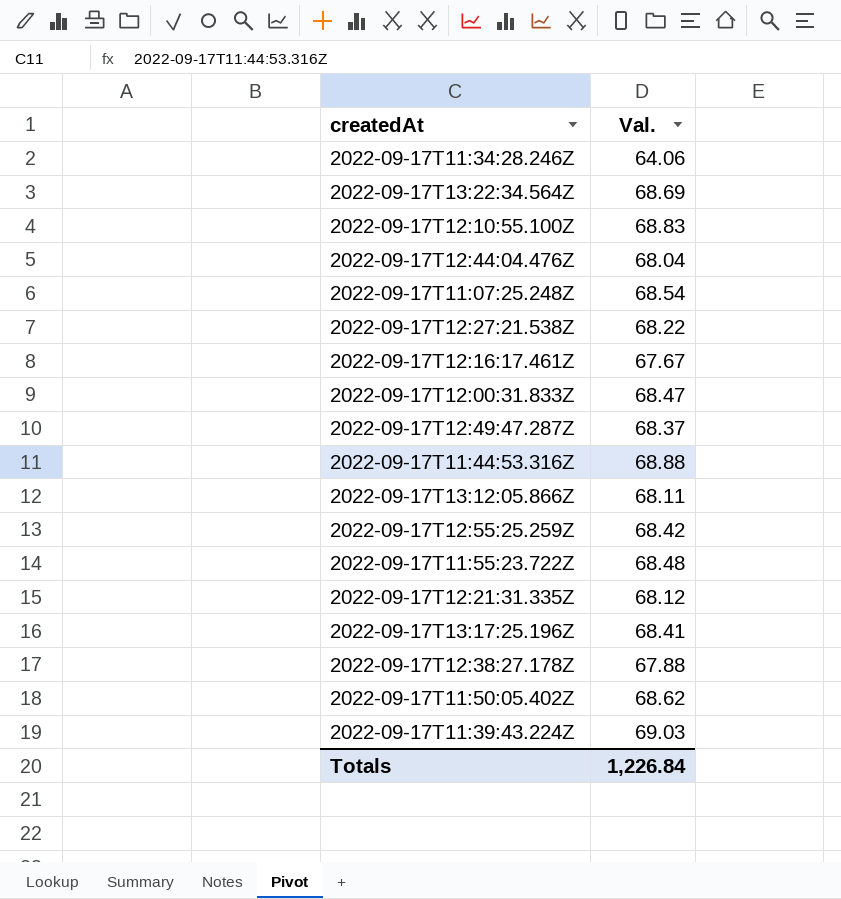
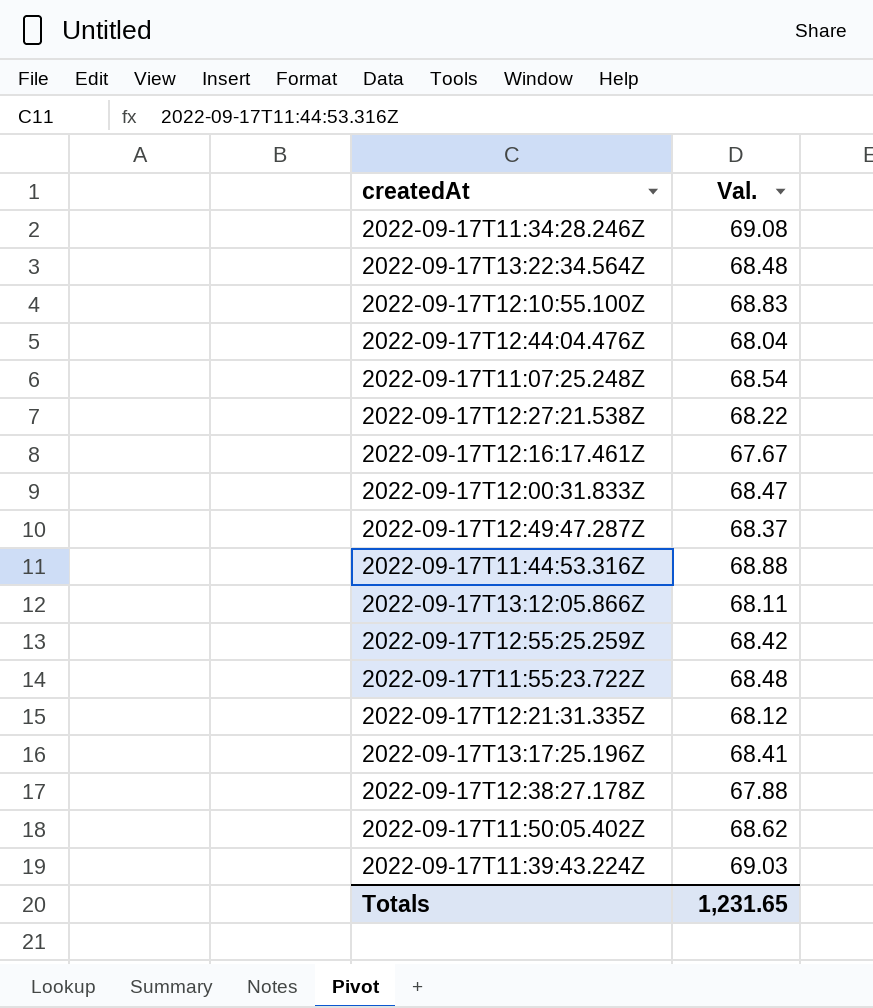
2022-09-17T11:34:28.246Z | Val.: 64.06 -> 69.08
2022-09-17T13:22:34.564Z | Val.: 68.69 -> 68.48
Totals | Val.: 1,226.84 -> 1,231.65

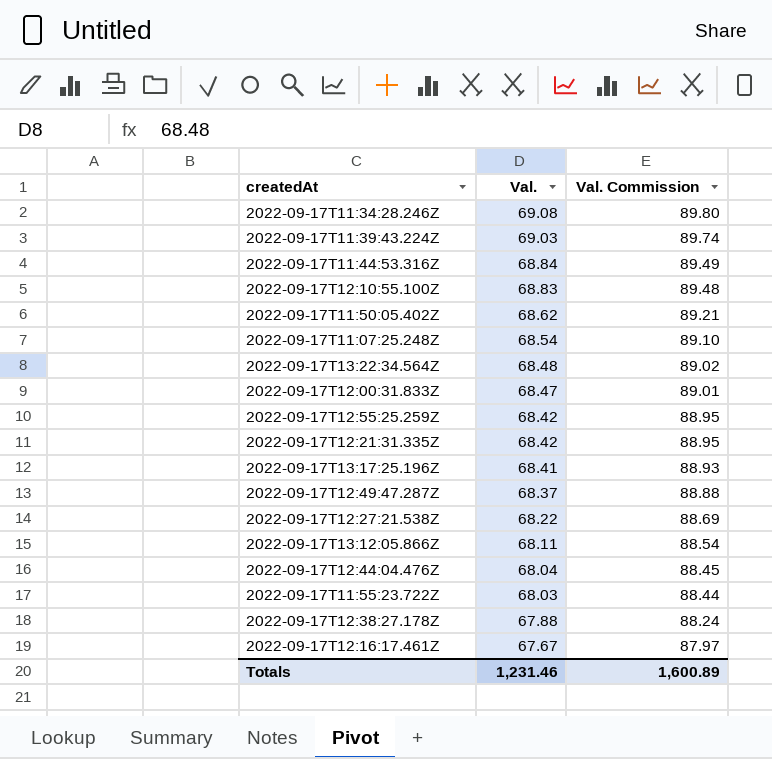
row order: none -> Val. descending
column Val. Commission | formula: none -> [Val.] * 1.3
2022-09-17T11:44:53.316Z | Val.: 68.88 -> 68.84
2022-09-17T12:21:31.335Z | Val.: 68.12 -> 68.42
2022-09-17T11:55:23.722Z | Val.: 68.48 -> 68.03
Totals | Val.: 1,231.65 -> 1,231.46

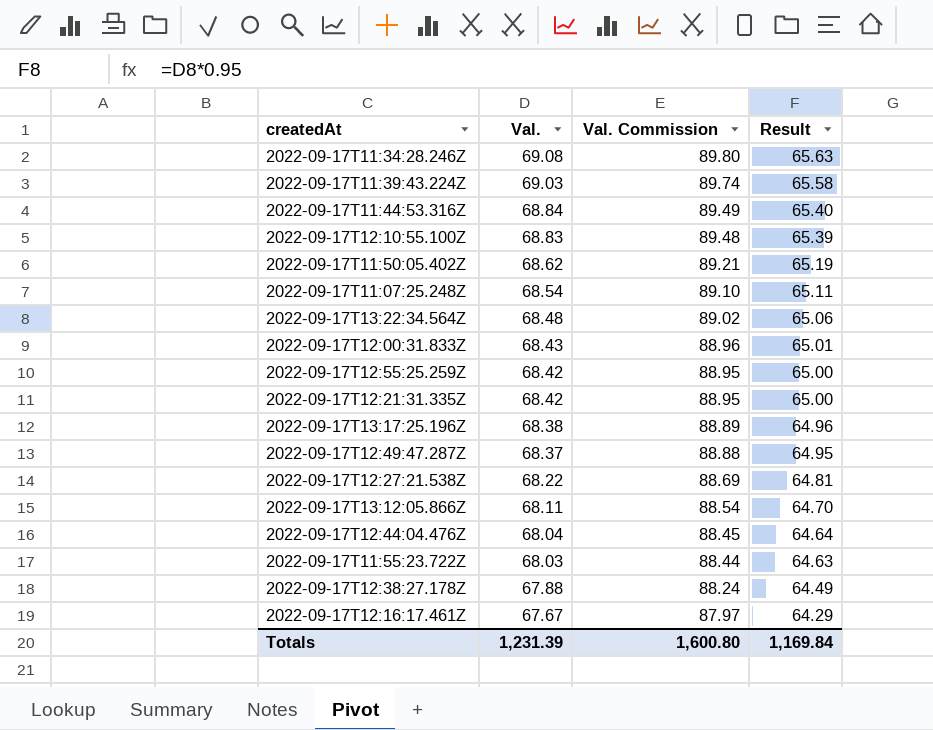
column Result | formula: none -> [Val.] * 0.95
2022-09-17T12:00:31.833Z | Val.: 68.47 -> 68.43
2022-09-17T12:00:31.833Z | Val. Commission: 89.01 -> 88.96
2022-09-17T13:17:25.196Z | Val.: 68.41 -> 68.38
2022-09-17T13:17:25.196Z | Val. Commission: 88.93 -> 88.89
Totals | Val.: 1,231.46 -> 1,231.39
Totals | Val. Commission: 1,600.89 -> 1,600.80

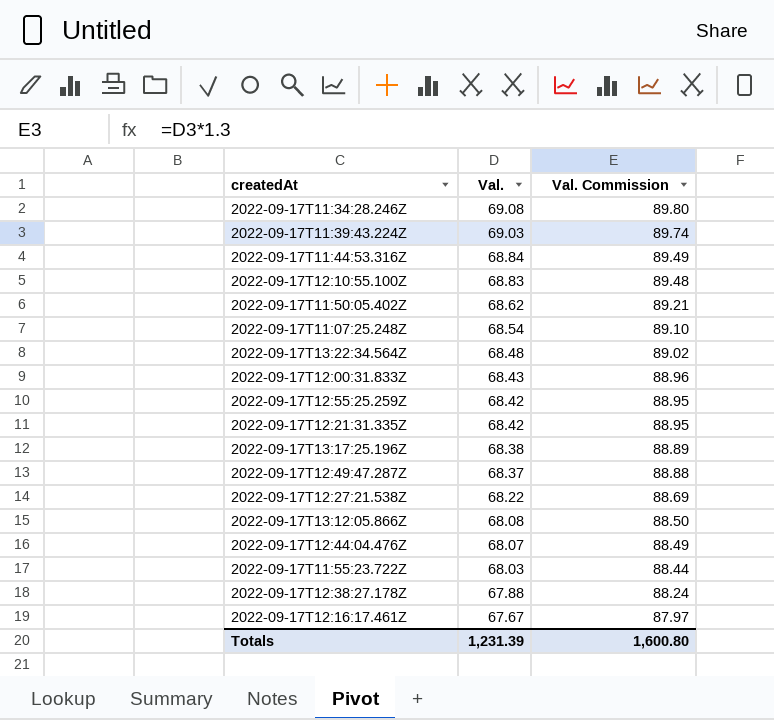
column Result | formula: [Val.] * 0.95 -> none
2022-09-17T13:12:05.866Z | Val.: 68.11 -> 68.08
2022-09-17T13:12:05.866Z | Val. Commission: 88.54 -> 88.50
2022-09-17T12:44:04.476Z | Val.: 68.04 -> 68.07
2022-09-17T12:44:04.476Z | Val. Commission: 88.45 -> 88.49

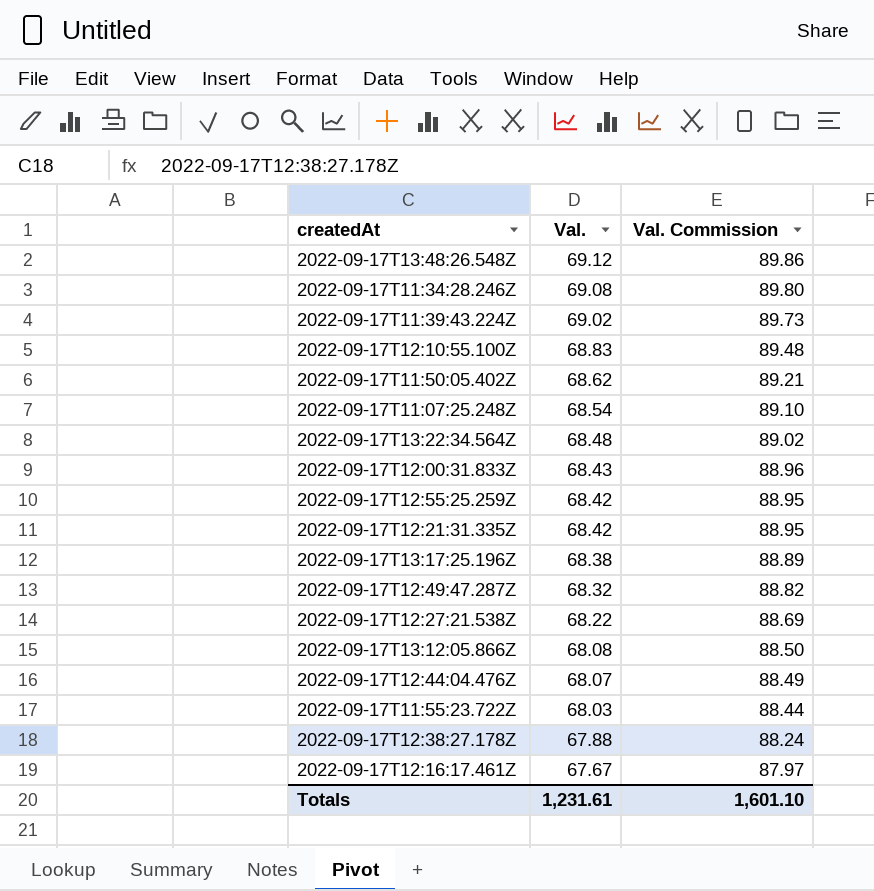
row 2022-09-17T11:44:53.316Z: 68.84 | 89.49 -> none
row 2022-09-17T13:48:26.548Z: none -> 69.12 | 89.86
2022-09-17T11:39:43.224Z | Val.: 69.03 -> 69.02
2022-09-17T11:39:43.224Z | Val. Commission: 89.74 -> 89.73
2022-09-17T12:49:47.287Z | Val.: 68.37 -> 68.32
2022-09-17T12:49:47.287Z | Val. Commission: 88.88 -> 88.82
Totals | Val.: 1,231.39 -> 1,231.61
Totals | Val. Commission: 1,600.80 -> 1,601.10

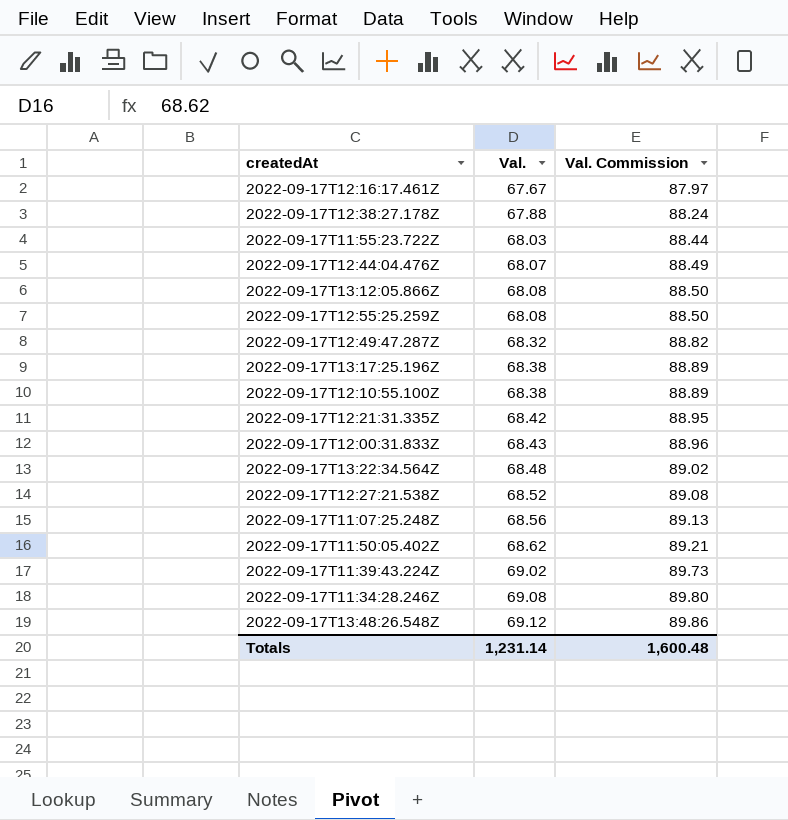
row order: Val. descending -> Val. ascending
2022-09-17T12:55:25.259Z | Val.: 68.42 -> 68.08
2022-09-17T12:55:25.259Z | Val. Commission: 88.95 -> 88.50
2022-09-17T12:10:55.100Z | Val.: 68.83 -> 68.38
2022-09-17T12:10:55.100Z | Val. Commission: 89.48 -> 88.89
2022-09-17T12:27:21.538Z | Val.: 68.22 -> 68.52
2022-09-17T12:27:21.538Z | Val. Commission: 88.69 -> 89.08
2022-09-17T11:07:25.248Z | Val.: 68.54 -> 68.56
2022-09-17T11:07:25.248Z | Val. Commission: 89.10 -> 89.13
Totals | Val.: 1,231.61 -> 1,231.14
Totals | Val. Commission: 1,601.10 -> 1,600.48

